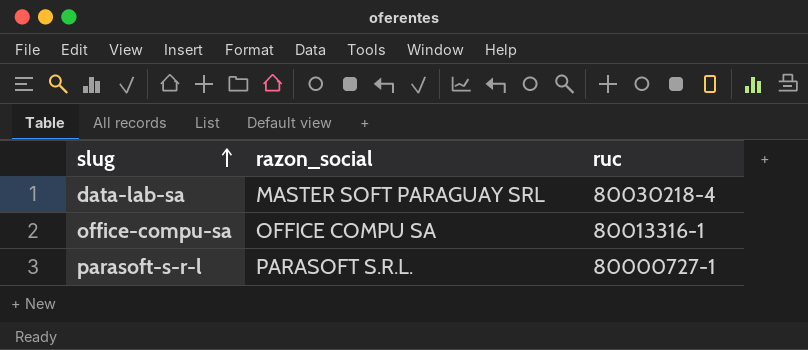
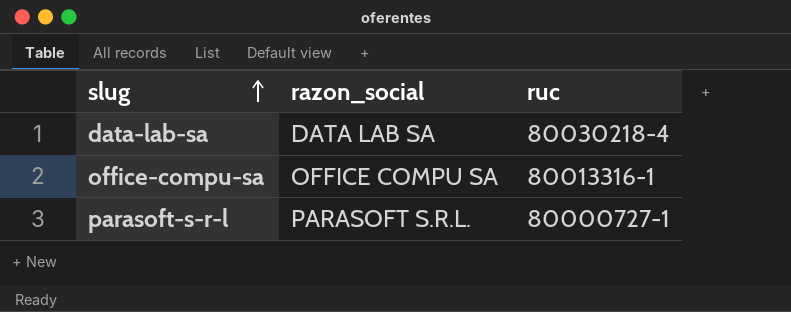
data-lab-sa | razon_social: MASTER SOFT PARAGUAY SRL -> DATA LAB SA

